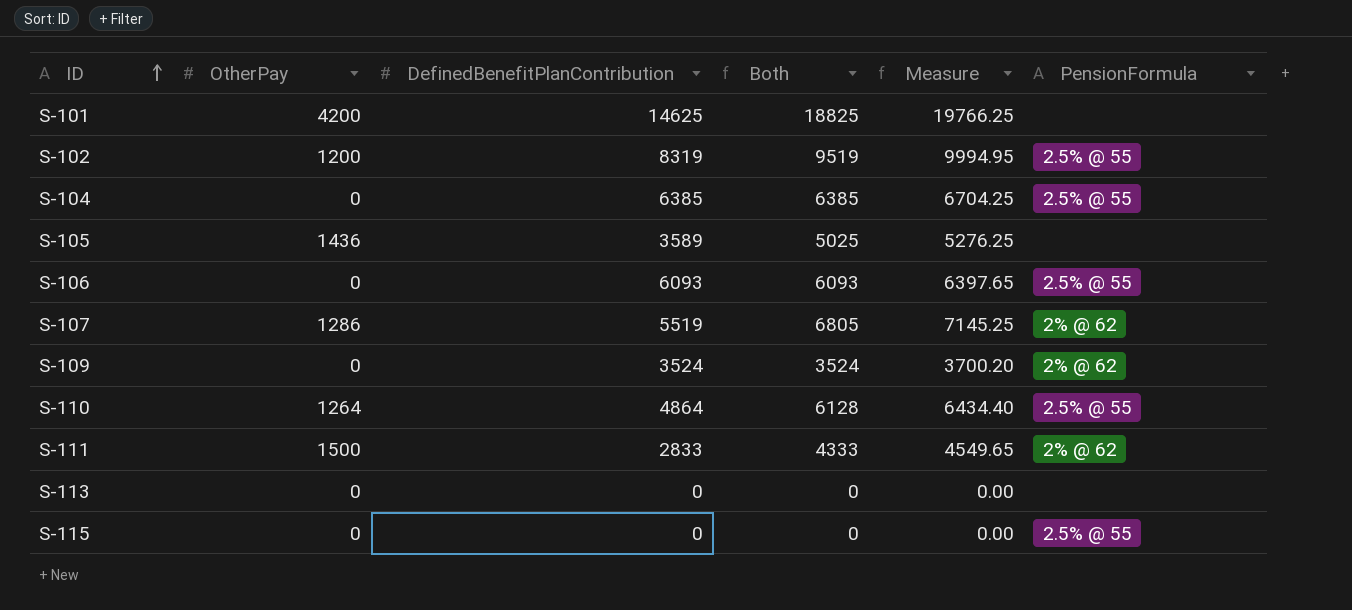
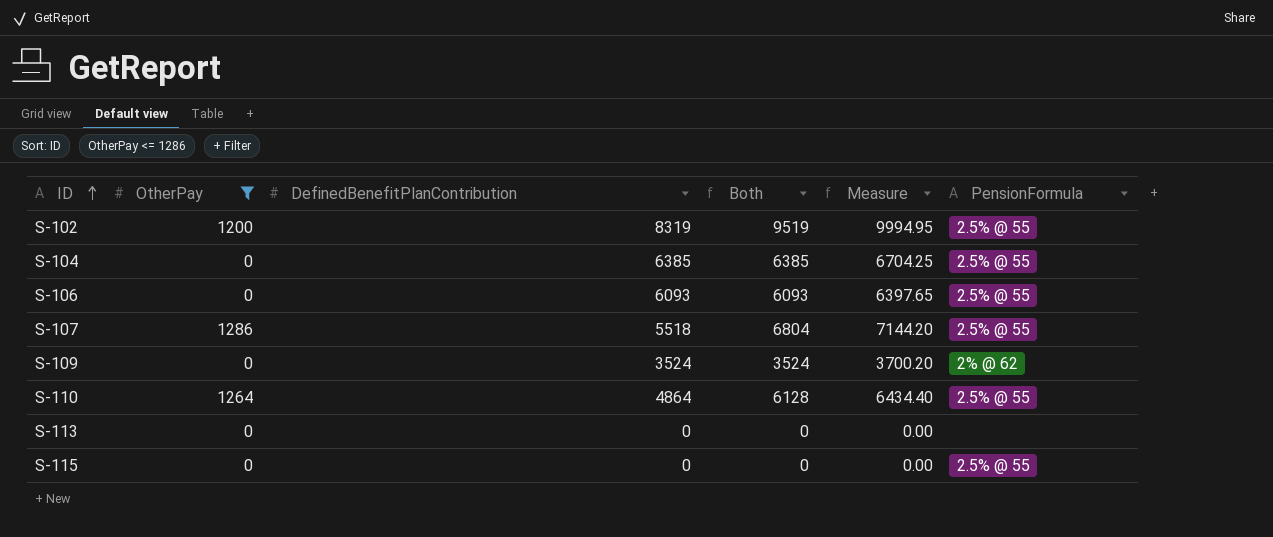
filter: none -> OtherPay <= 1286
S-107 | DefinedBenefitPlanContribution: 5519 -> 5518
S-107 | Both: 6805 -> 6804
S-107 | Measure: 7145.25 -> 7144.20
S-107 | PensionFormula: 2% @ 62 -> 2.5% @ 55

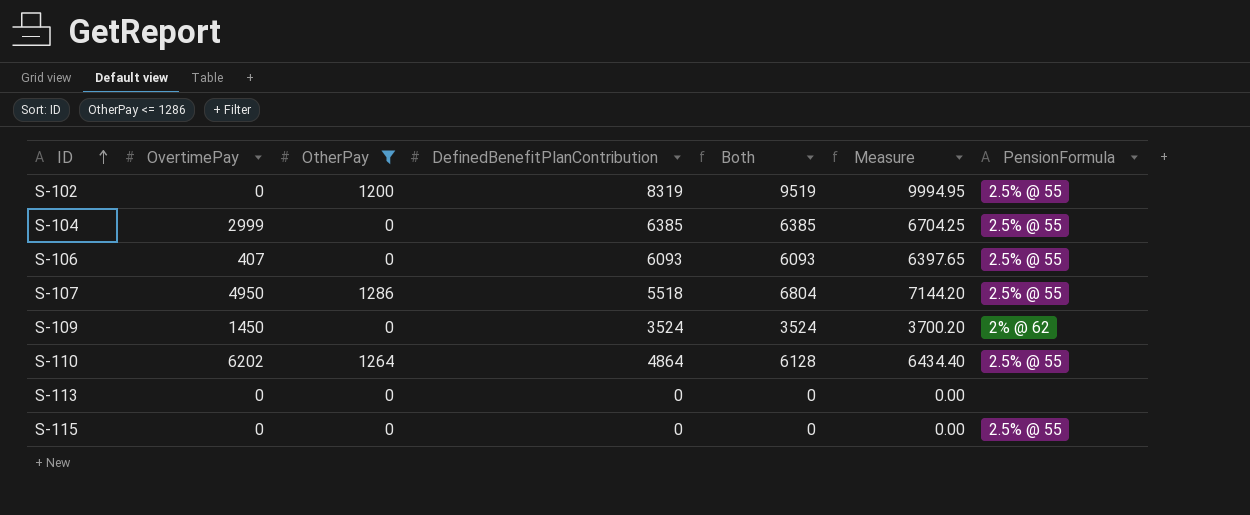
column OvertimePay | position: none -> 2

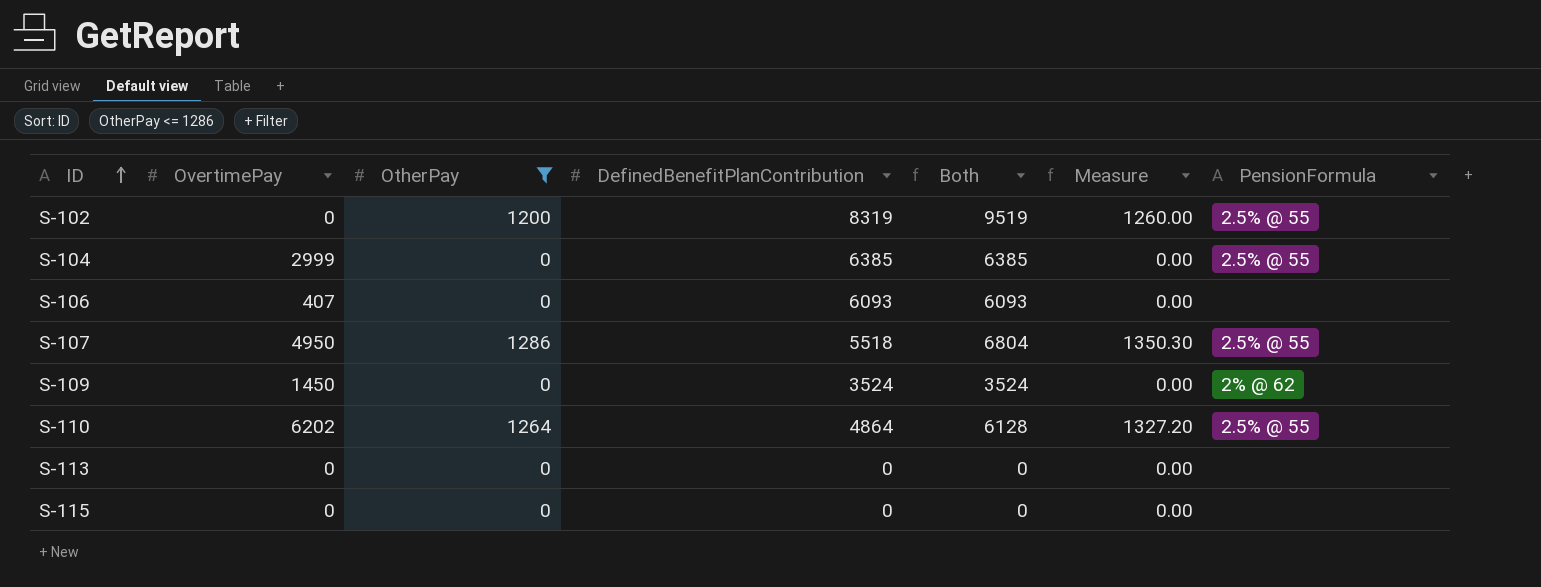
column Measure | formula: [Both] * 1.05 -> [OtherPay] * 1.05
S-106 | PensionFormula: 2.5% @ 55 -> none
S-115 | PensionFormula: 2.5% @ 55 -> none

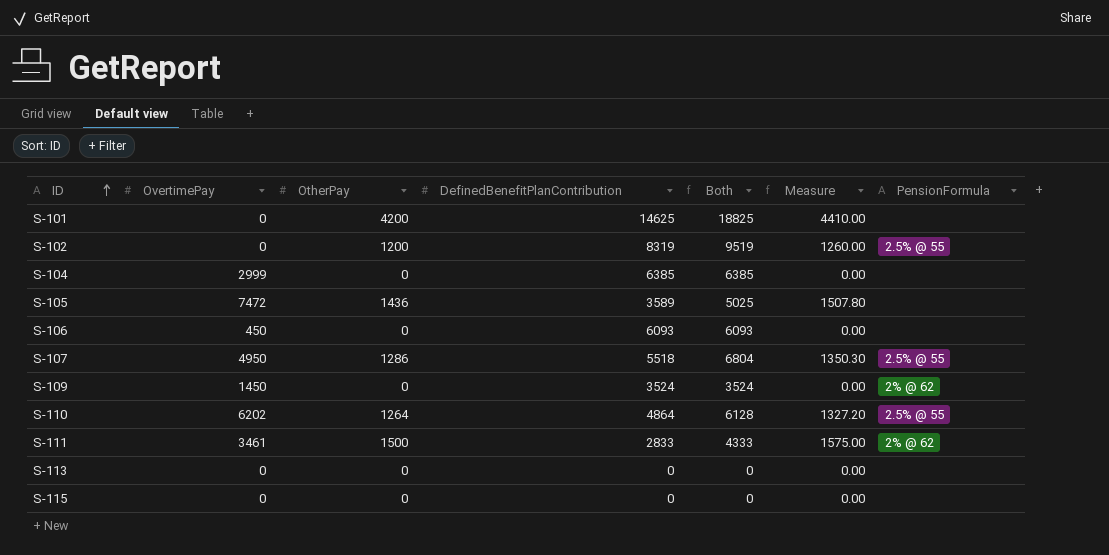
filter: OtherPay <= 1286 -> none
S-104 | PensionFormula: 2.5% @ 55 -> none
S-106 | OvertimePay: 407 -> 450

